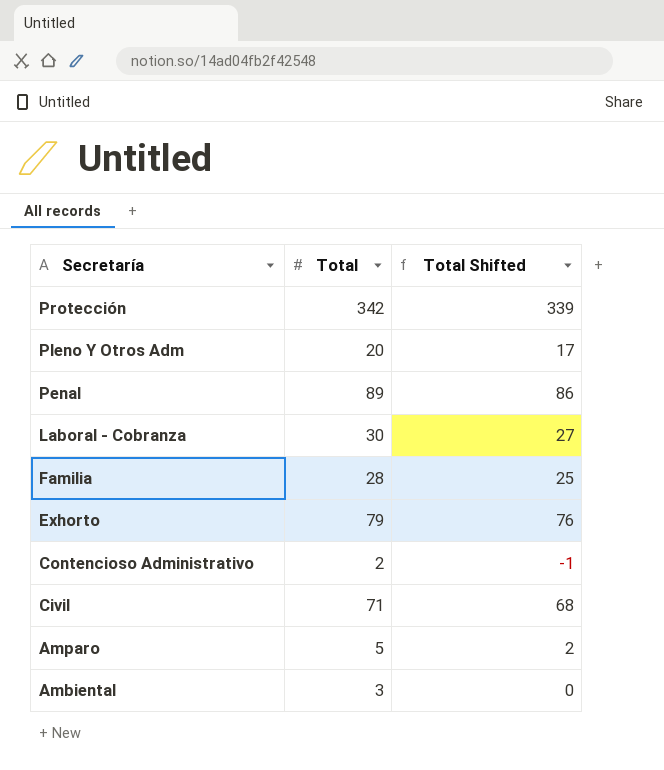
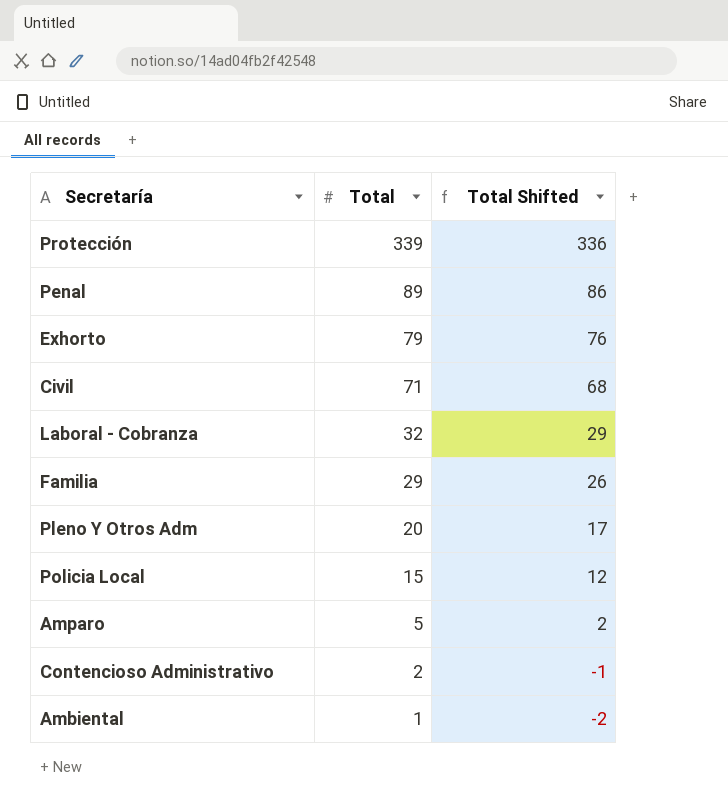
row order: Secretaría descending -> Total descending
Protección | Total: 342 -> 339
Protección | Total Shifted: 339 -> 336
Laboral - Cobranza | Total: 30 -> 32
Laboral - Cobranza | Total Shifted: 27 -> 29
Familia | Total: 28 -> 29
Familia | Total Shifted: 25 -> 26
row Policia Local: none -> 15 | 12
Ambiental | Total: 3 -> 1
Ambiental | Total Shifted: 0 -> -2

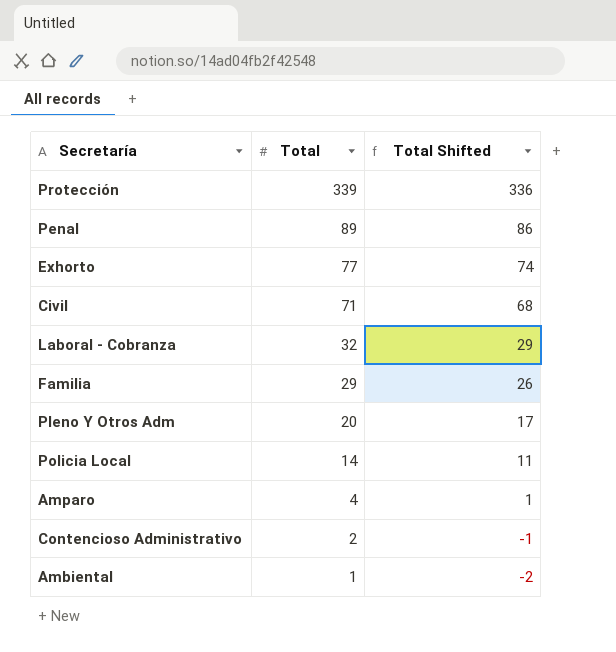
Exhorto | Total: 79 -> 77
Exhorto | Total Shifted: 76 -> 74
Policia Local | Total: 15 -> 14
Policia Local | Total Shifted: 12 -> 11
Amparo | Total: 5 -> 4
Amparo | Total Shifted: 2 -> 1

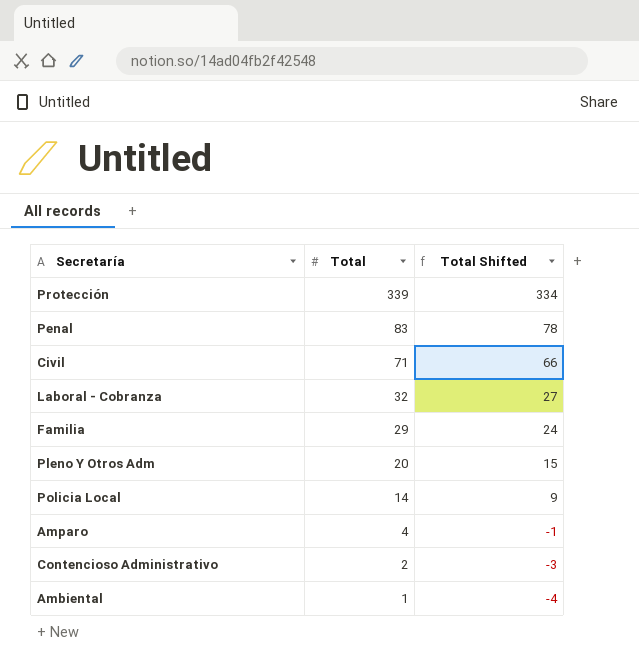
column Total Shifted | formula: [Total] - 3 -> [Total] - 5
row Exhorto: 77 | 74 -> none
Penal | Total: 89 -> 83

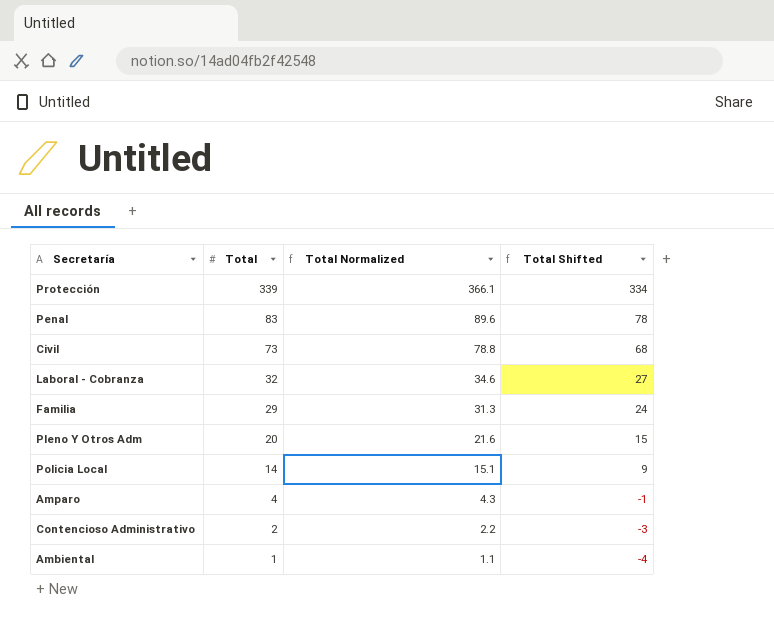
column Total Normalized | formula: none -> [Total] * 1.08
Civil | Total: 71 -> 73
Civil | Total Shifted: 66 -> 68

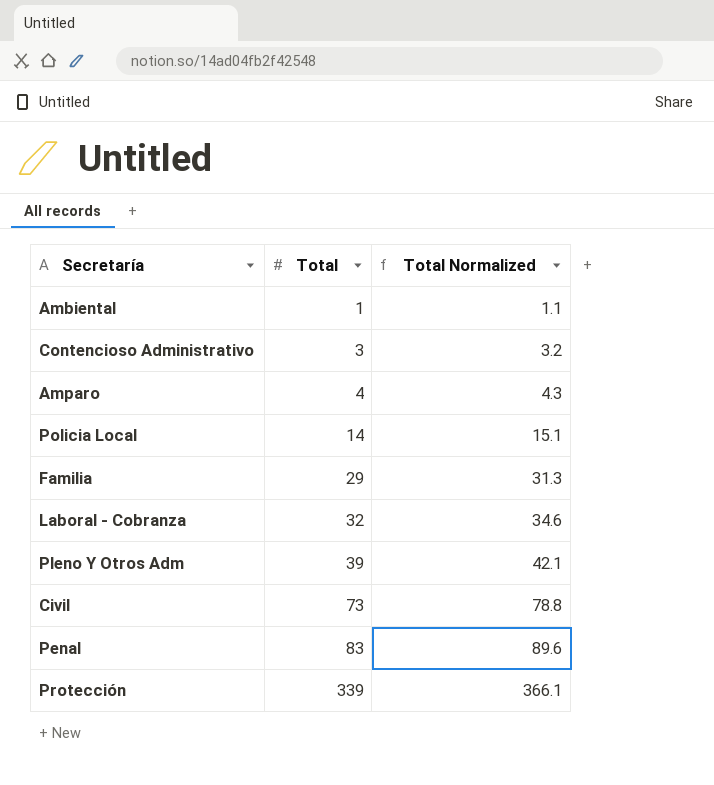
row order: Total descending -> Total ascending
column Total Shifted | formula: [Total] - 5 -> none
Contencioso Administrativo | Total: 2 -> 3
Contencioso Administrativo | Total Normalized: 2.2 -> 3.2
Pleno Y Otros Adm | Total: 20 -> 39
Pleno Y Otros Adm | Total Normalized: 21.6 -> 42.1

